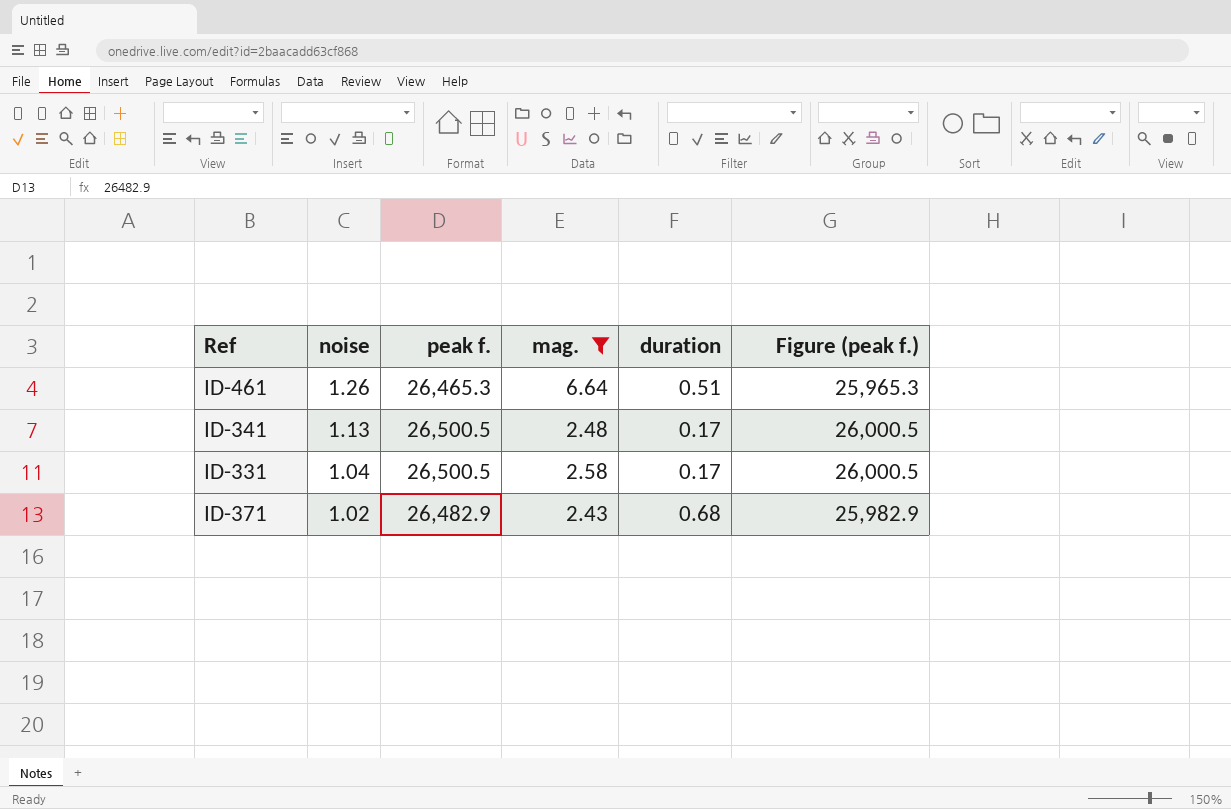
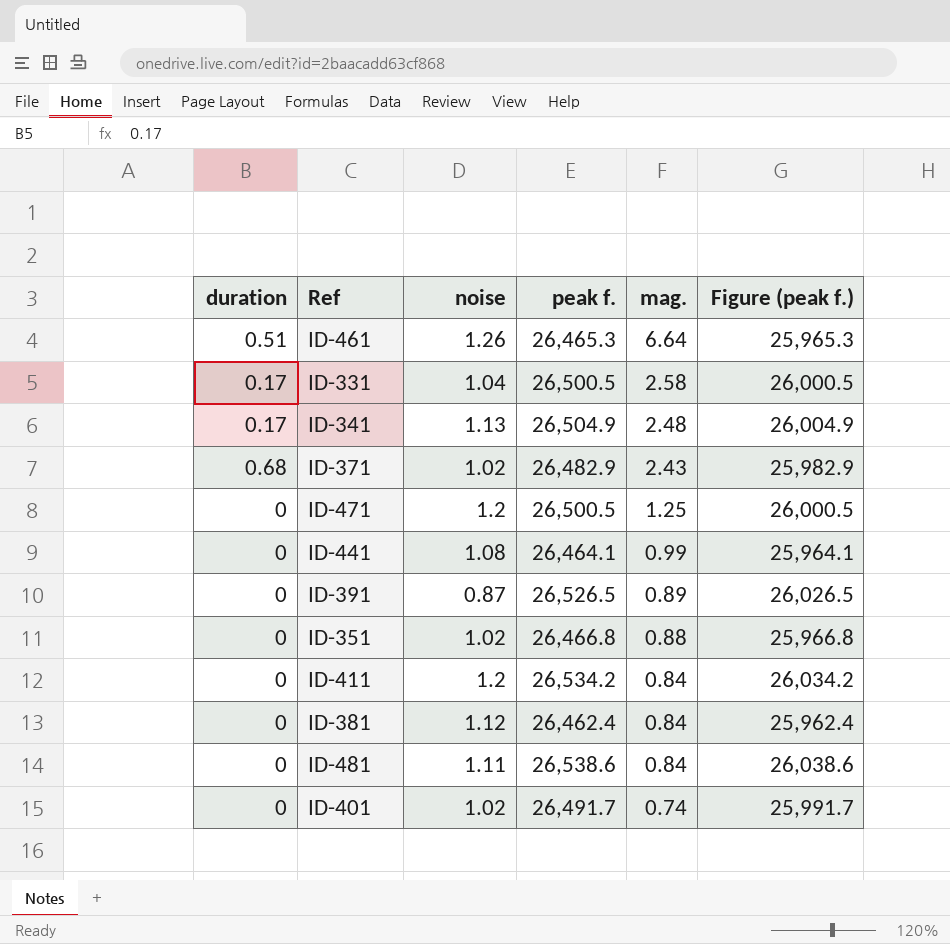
filter: mag. >= 2.43 -> none
row order: noise descending -> mag. descending
column duration | position: 5 -> 1
ID-341 | peak f.: 26,500.5 -> 26,504.9
ID-341 | Figure (peak f.): 26,000.5 -> 26,004.9

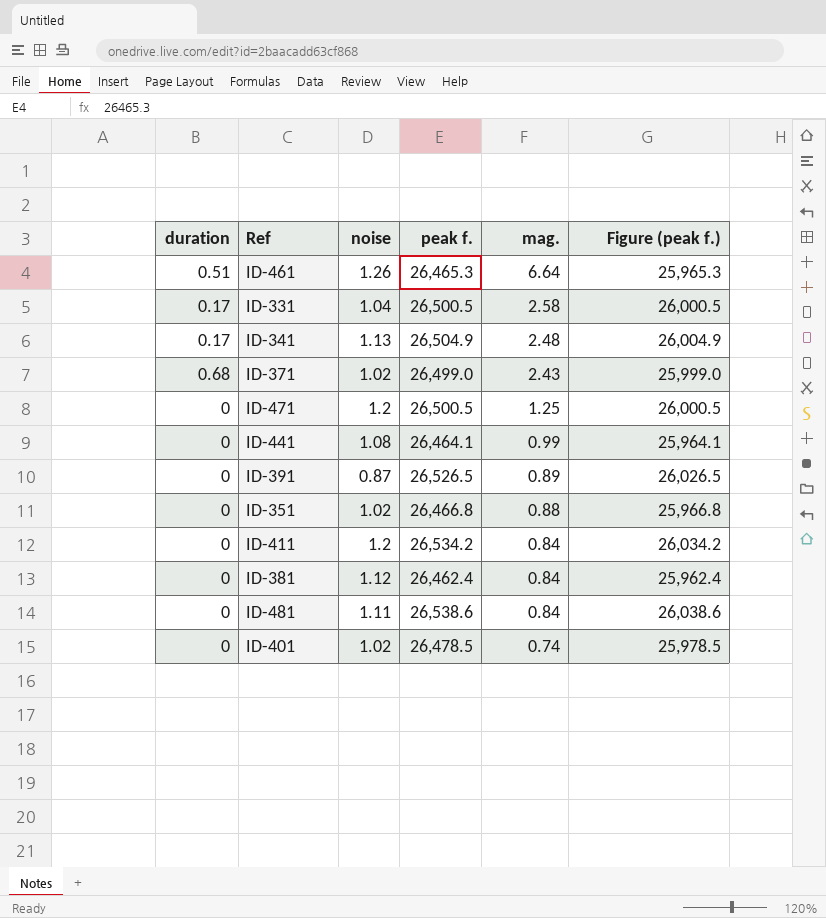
ID-371 | peak f.: 26,482.9 -> 26,499.0
ID-371 | Figure (peak f.): 25,982.9 -> 25,999.0
ID-401 | peak f.: 26,491.7 -> 26,478.5
ID-401 | Figure (peak f.): 25,991.7 -> 25,978.5

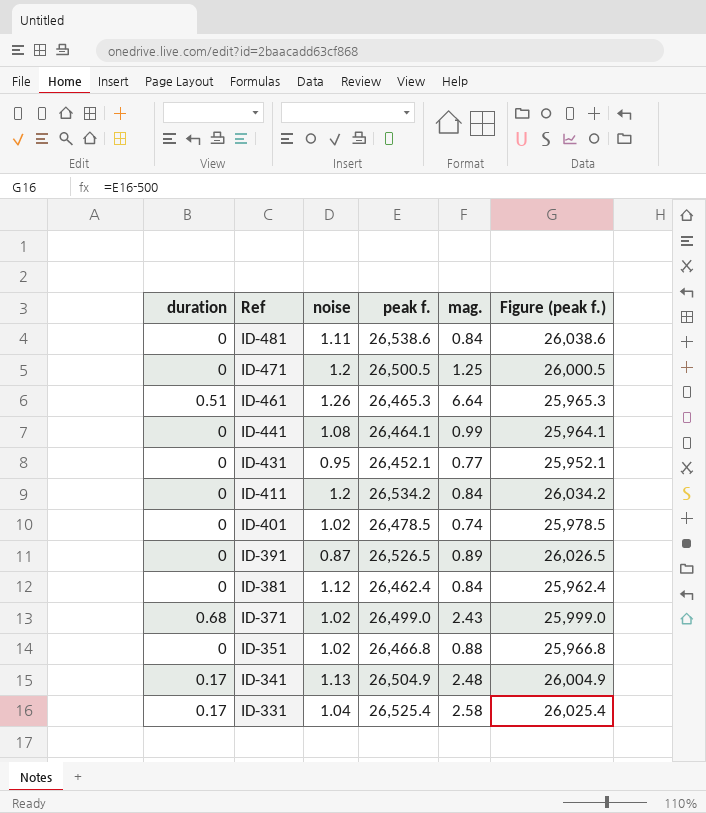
row order: mag. descending -> Ref descending
row ID-431: none -> 0 | 0.95 | 26,452.1 | 0.77 | 25,952.1
ID-331 | peak f.: 26,500.5 -> 26,525.4
ID-331 | Figure (peak f.): 26,000.5 -> 26,025.4

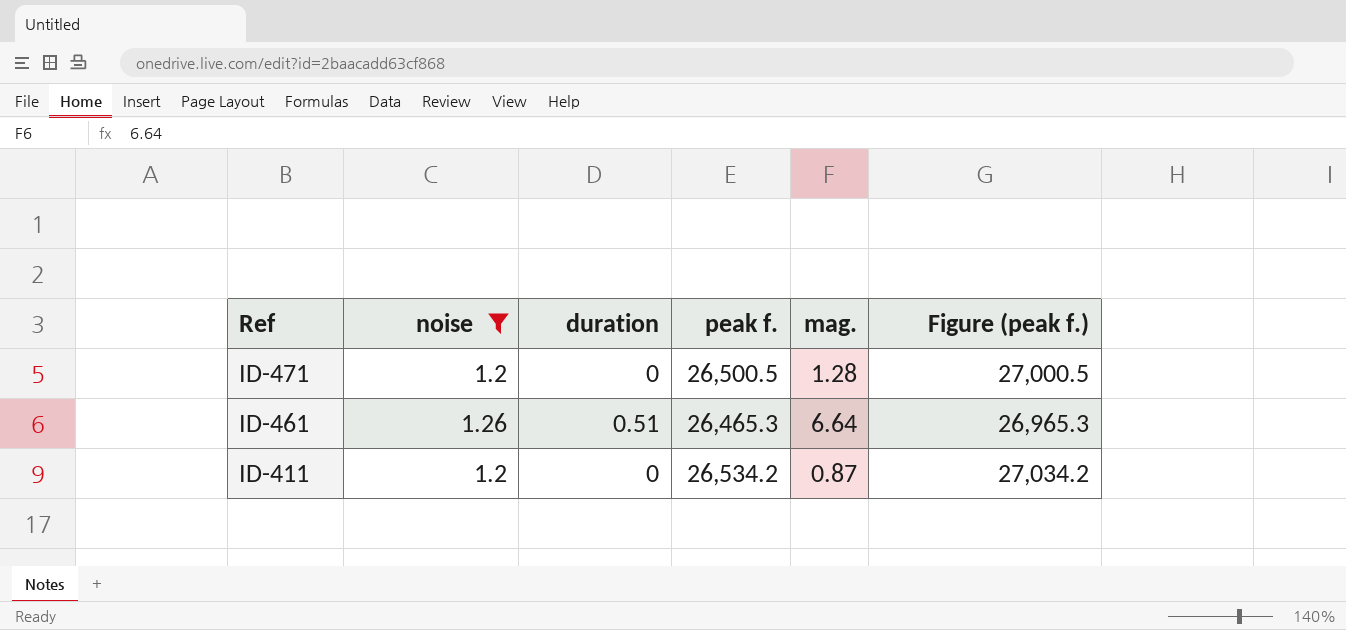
filter: none -> noise >= 1.2
column duration | position: 1 -> 3
column Figure (peak f.) | formula: [peak f.] - 500 -> [peak f.] + 500
ID-471 | mag.: 1.25 -> 1.28
ID-411 | mag.: 0.84 -> 0.87

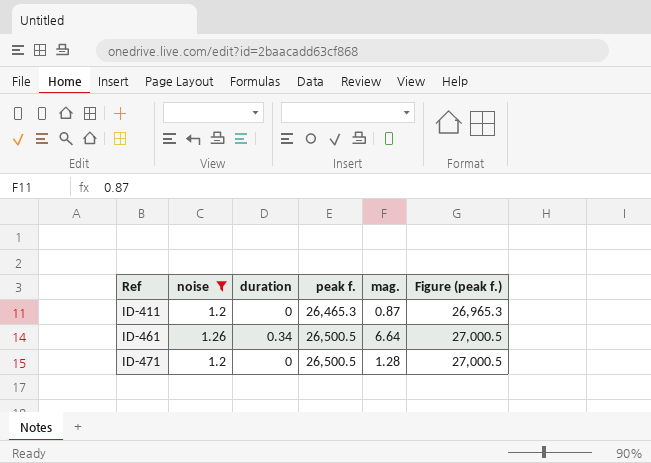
row order: Ref descending -> Ref ascending
ID-411 | peak f.: 26,534.2 -> 26,465.3
ID-411 | Figure (peak f.): 27,034.2 -> 26,965.3
ID-461 | duration: 0.51 -> 0.34
ID-461 | peak f.: 26,465.3 -> 26,500.5
ID-461 | Figure (peak f.): 26,965.3 -> 27,000.5

